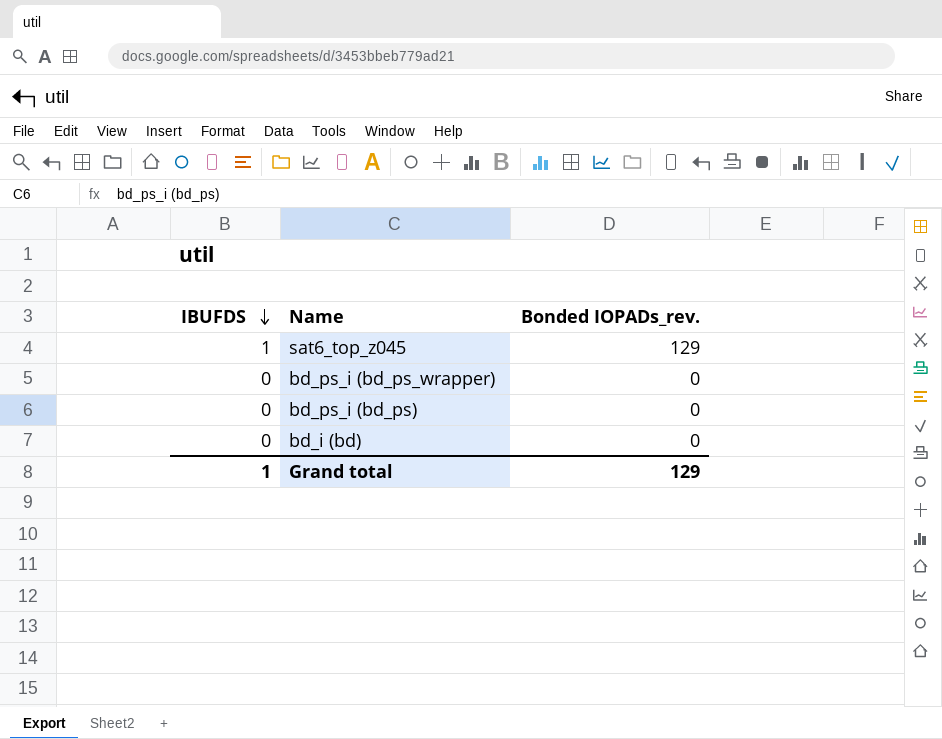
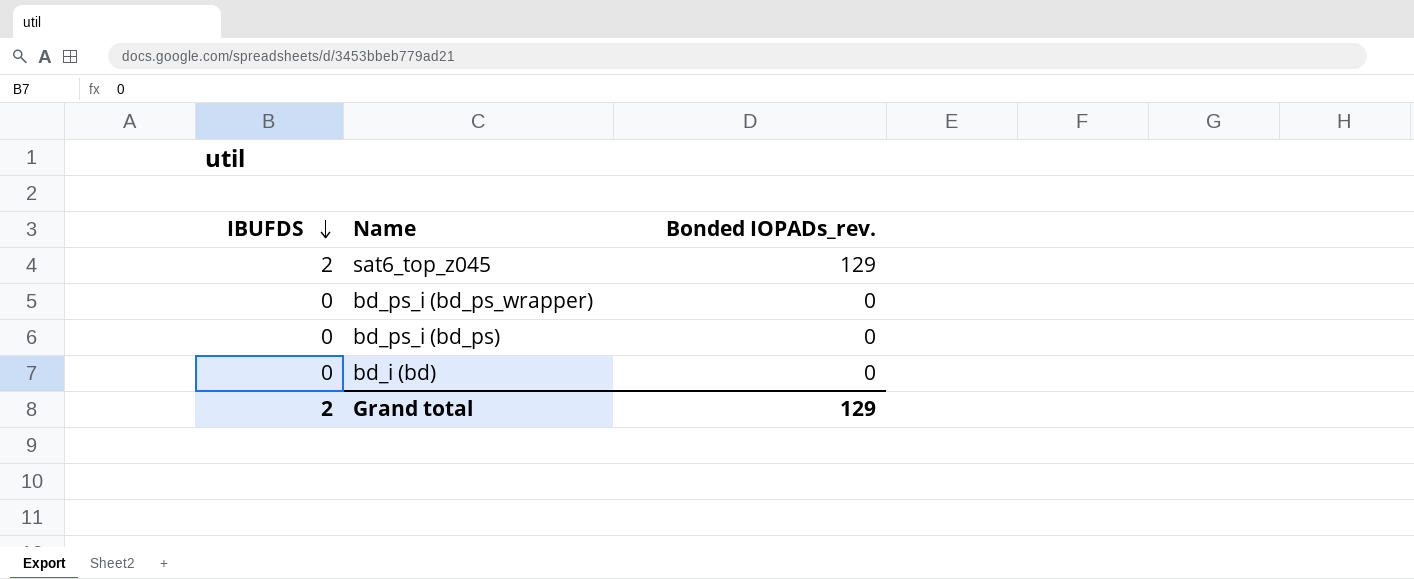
sat6_top_z045 | IBUFDS: 1 -> 2
Grand total | IBUFDS: 1 -> 2

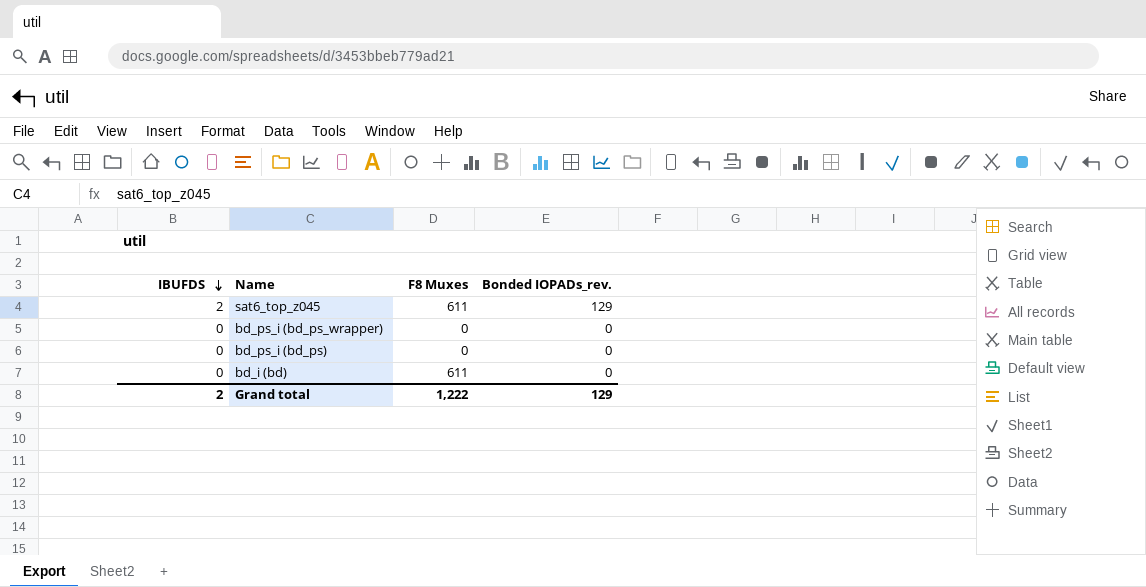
column F8 Muxes | position: none -> 3

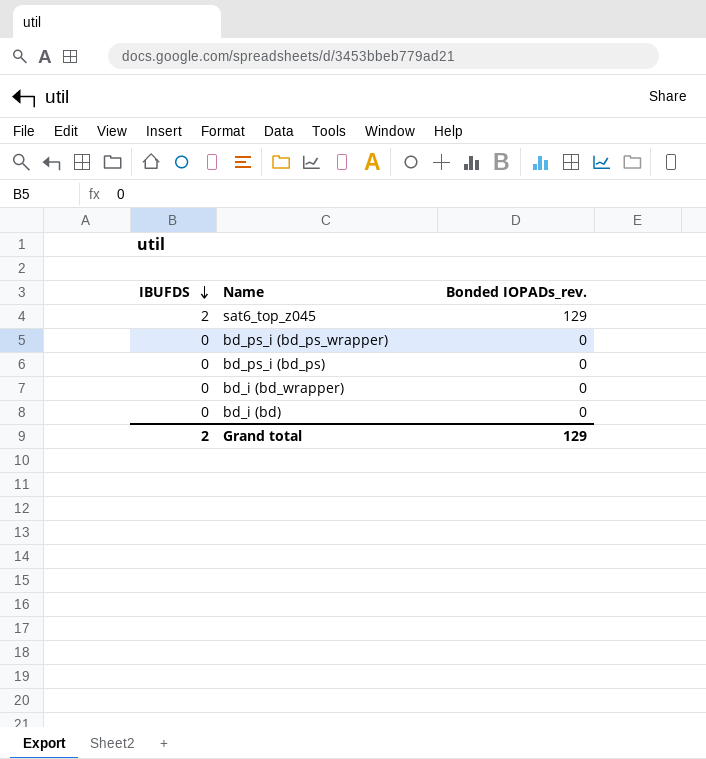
column F8 Muxes | position: 3 -> none
row bd_i (bd_wrapper): none -> 0 | 0

